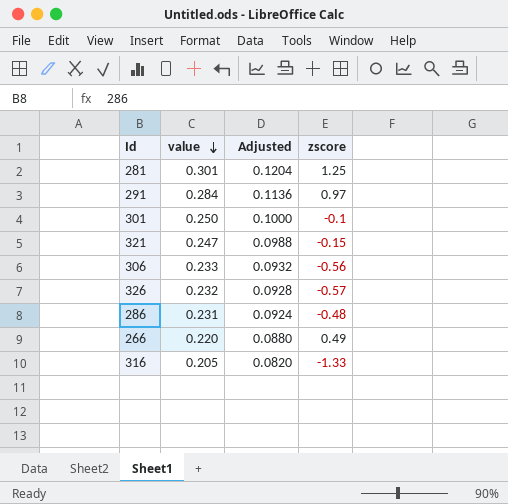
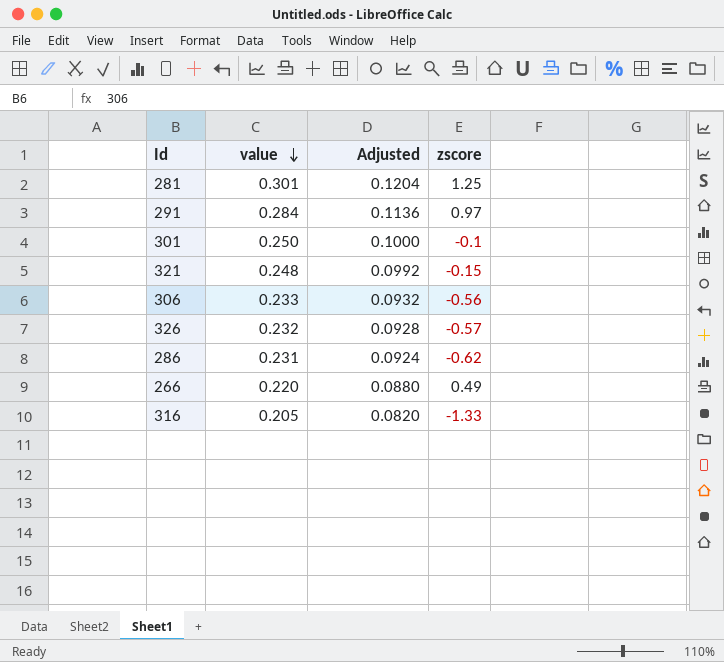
321 | value: 0.247 -> 0.248
321 | Adjusted: 0.0988 -> 0.0992
286 | zscore: -0.48 -> -0.62

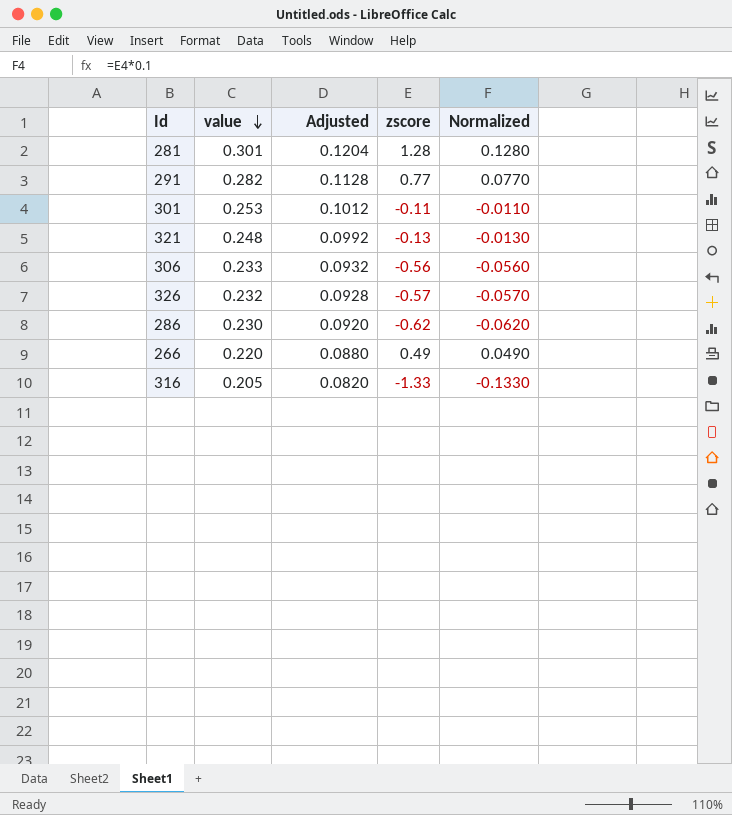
column Normalized | formula: none -> [zscore] * 0.1
281 | zscore: 1.25 -> 1.28
291 | value: 0.284 -> 0.282
291 | Adjusted: 0.1136 -> 0.1128
291 | zscore: 0.97 -> 0.77
301 | value: 0.250 -> 0.253
301 | Adjusted: 0.1000 -> 0.1012
301 | zscore: -0.1 -> -0.11
321 | zscore: -0.15 -> -0.13
286 | value: 0.231 -> 0.230
286 | Adjusted: 0.0924 -> 0.0920

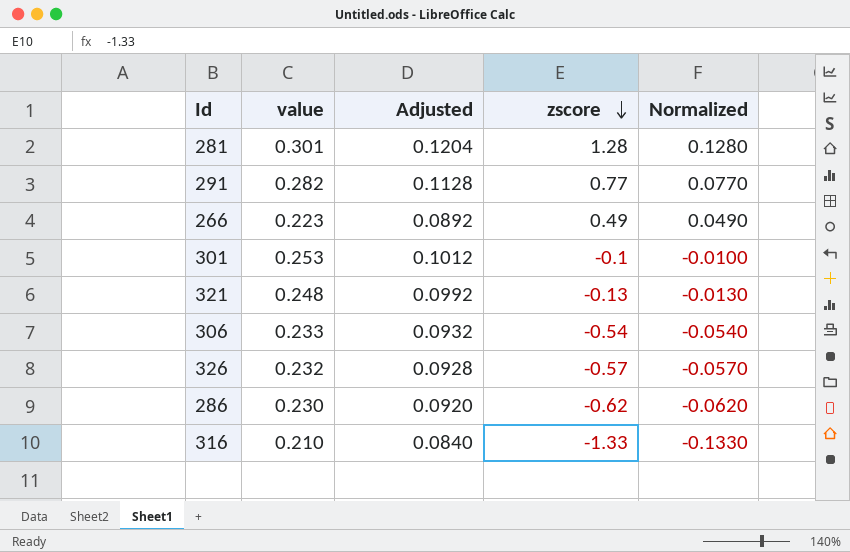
row order: value descending -> zscore descending
266 | value: 0.220 -> 0.223
266 | Adjusted: 0.0880 -> 0.0892
301 | zscore: -0.11 -> -0.1
301 | Normalized: -0.0110 -> -0.0100
306 | zscore: -0.56 -> -0.54
306 | Normalized: -0.0560 -> -0.0540
316 | value: 0.205 -> 0.210
316 | Adjusted: 0.0820 -> 0.0840

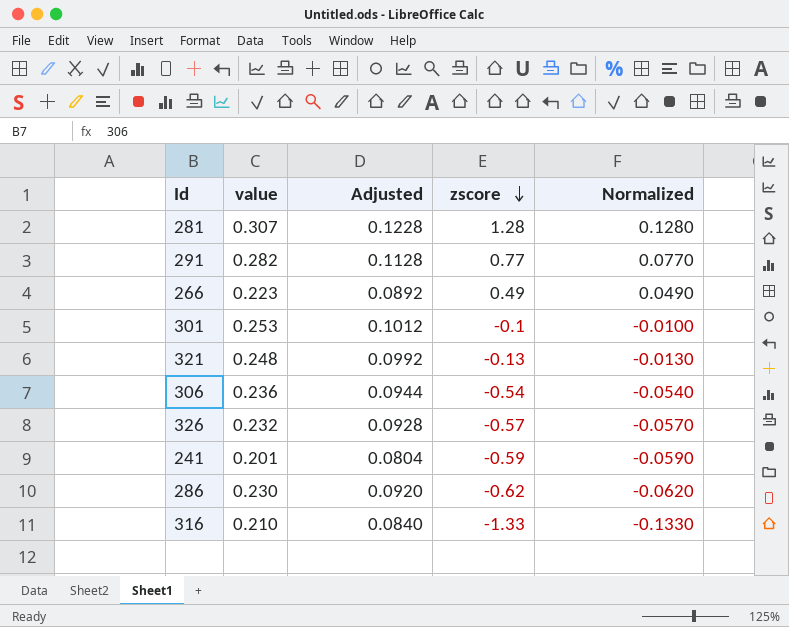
281 | value: 0.301 -> 0.307
281 | Adjusted: 0.1204 -> 0.1228
306 | value: 0.233 -> 0.236
306 | Adjusted: 0.0932 -> 0.0944
row 241: none -> 0.201 | 0.0804 | -0.59 | -0.0590

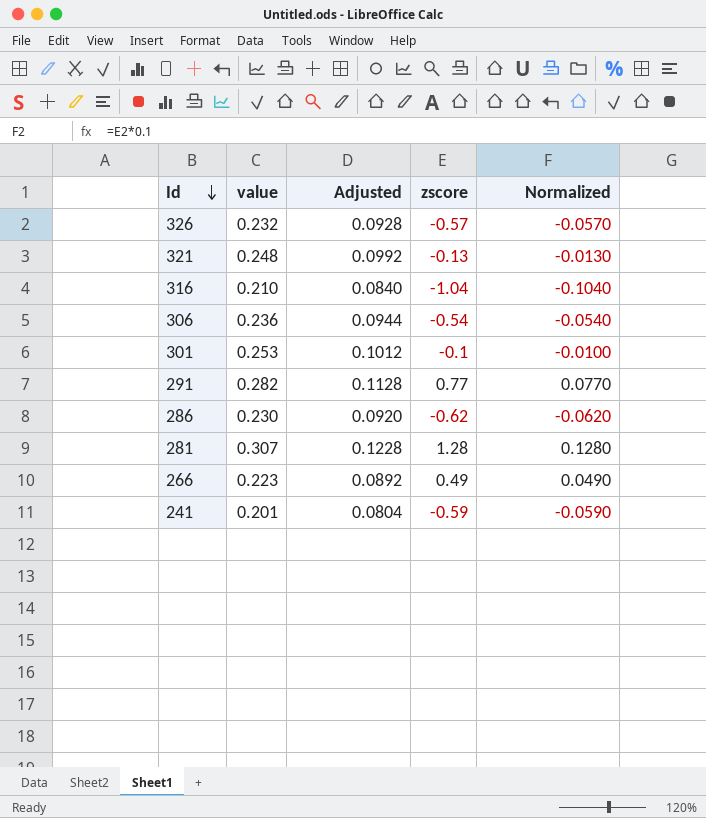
row order: zscore descending -> Id descending
316 | zscore: -1.33 -> -1.04
316 | Normalized: -0.1330 -> -0.1040

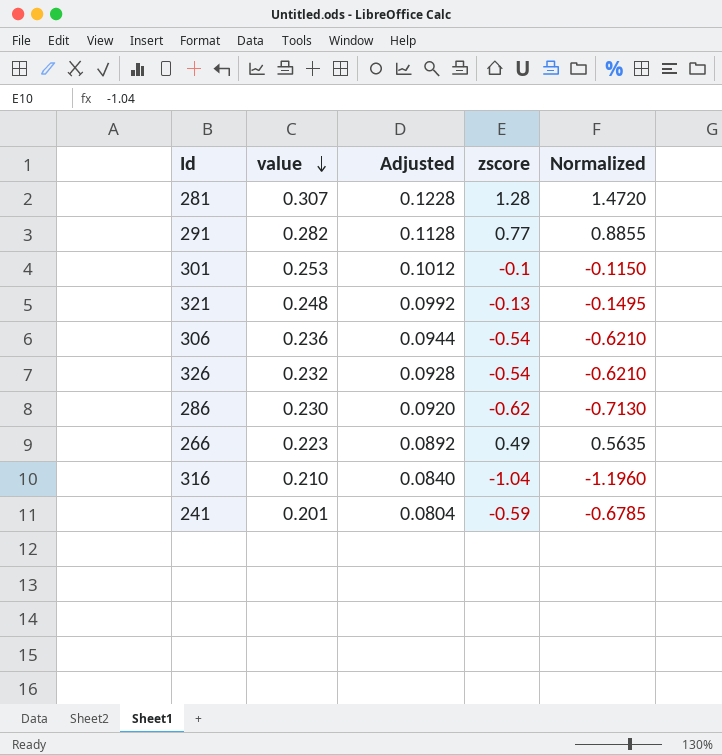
row order: Id descending -> value descending
column Normalized | formula: [zscore] * 0.1 -> [zscore] * 1.15
326 | zscore: -0.57 -> -0.54

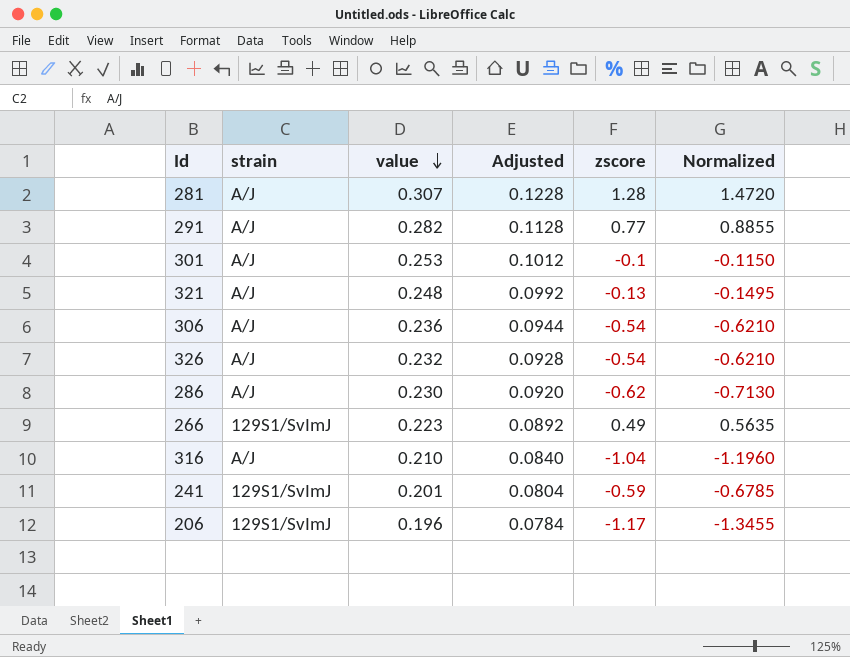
column strain | position: none -> 2
row 206: none -> 129S1/SvImJ | 0.196 | 0.0784 | -1.17 | -1.3455

